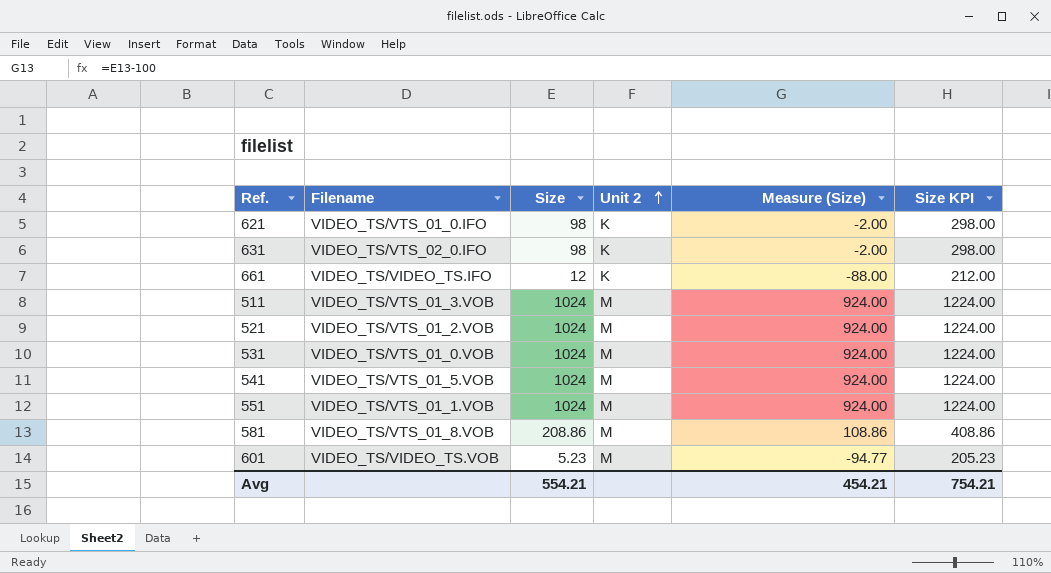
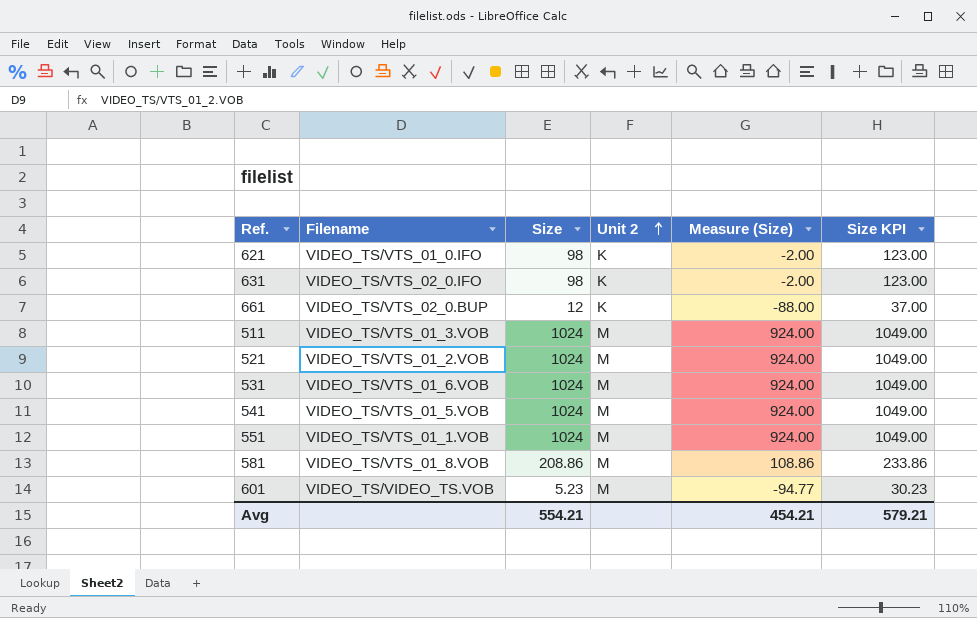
column Size KPI | formula: [Size] + 200 -> [Size] + 25
661 | Filename: VIDEO_TS/VIDEO_TS.IFO -> VIDEO_TS/VTS_02_0.BUP
531 | Filename: VIDEO_TS/VTS_01_0.VOB -> VIDEO_TS/VTS_01_6.VOB
Avg | Size KPI: 754.21 -> 579.21

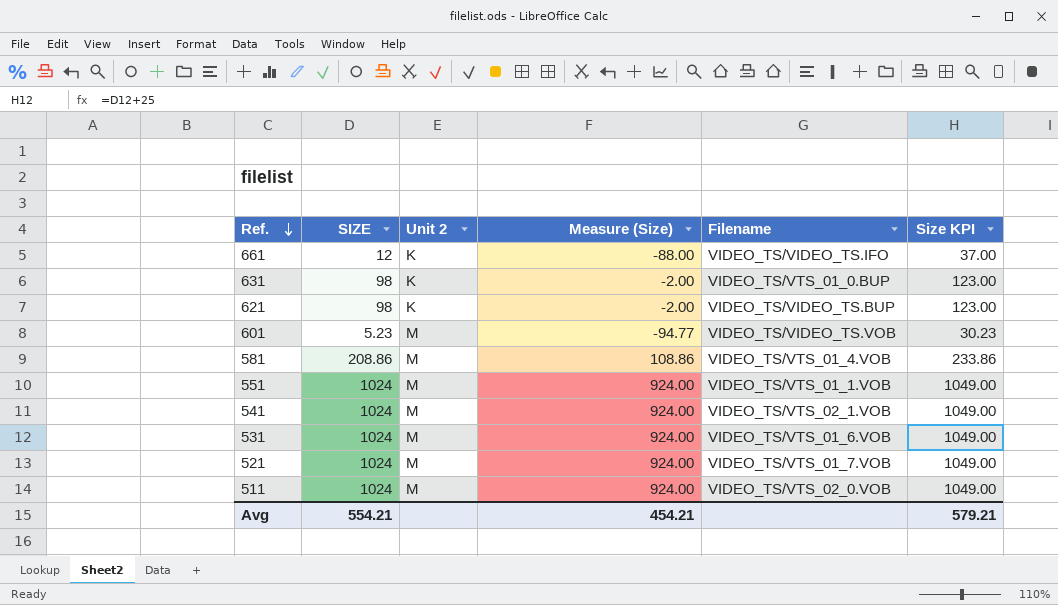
row order: Unit 2 ascending -> Ref. descending
column name: Size -> SIZE
column Filename | position: 2 -> 5
661 | Filename: VIDEO_TS/VTS_02_0.BUP -> VIDEO_TS/VIDEO_TS.IFO
631 | Filename: VIDEO_TS/VTS_02_0.IFO -> VIDEO_TS/VTS_01_0.BUP
621 | Filename: VIDEO_TS/VTS_01_0.IFO -> VIDEO_TS/VIDEO_TS.BUP
581 | Filename: VIDEO_TS/VTS_01_8.VOB -> VIDEO_TS/VTS_01_4.VOB
541 | Filename: VIDEO_TS/VTS_01_5.VOB -> VIDEO_TS/VTS_02_1.VOB
521 | Filename: VIDEO_TS/VTS_01_2.VOB -> VIDEO_TS/VTS_01_7.VOB
511 | Filename: VIDEO_TS/VTS_01_3.VOB -> VIDEO_TS/VTS_02_0.VOB

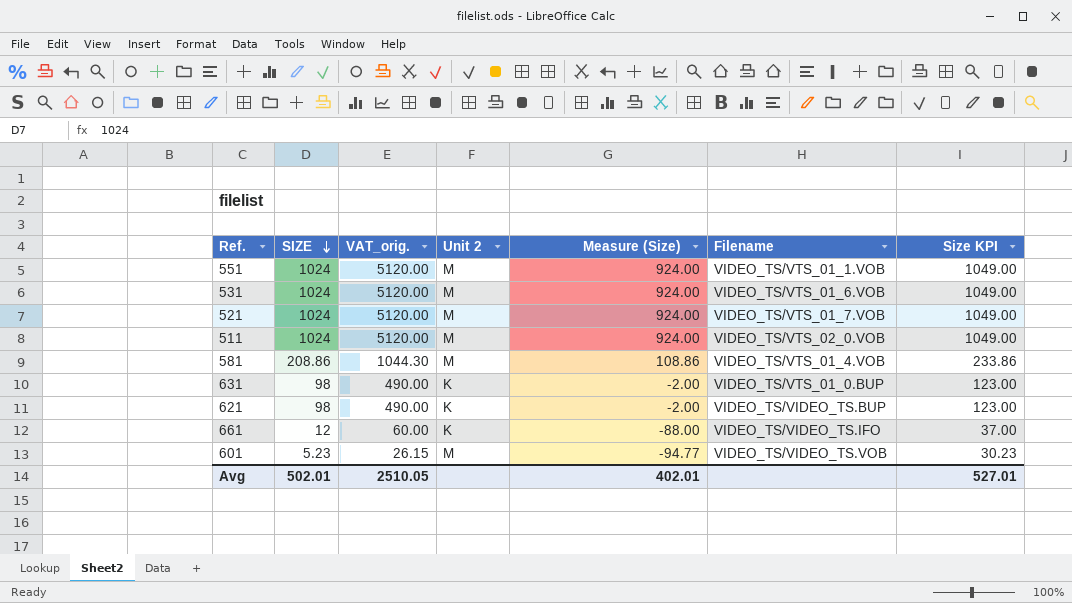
row order: Ref. descending -> SIZE descending
column VAT_orig. | formula: none -> [SIZE] * 5
row 541: 1024 | M | 924.00 | VIDEO_TS/VTS_02_1.VOB | 1049.00 -> none
Avg | SIZE: 554.21 -> 502.01
Avg | Measure (Size): 454.21 -> 402.01
Avg | Size KPI: 579.21 -> 527.01

